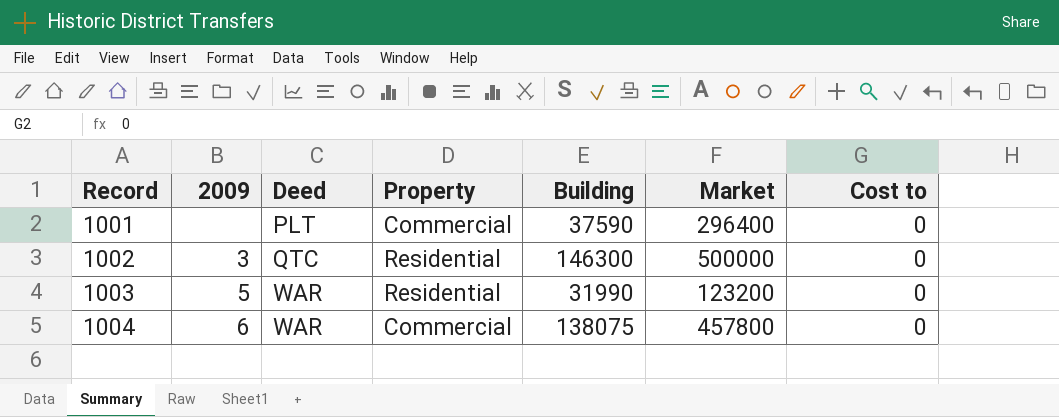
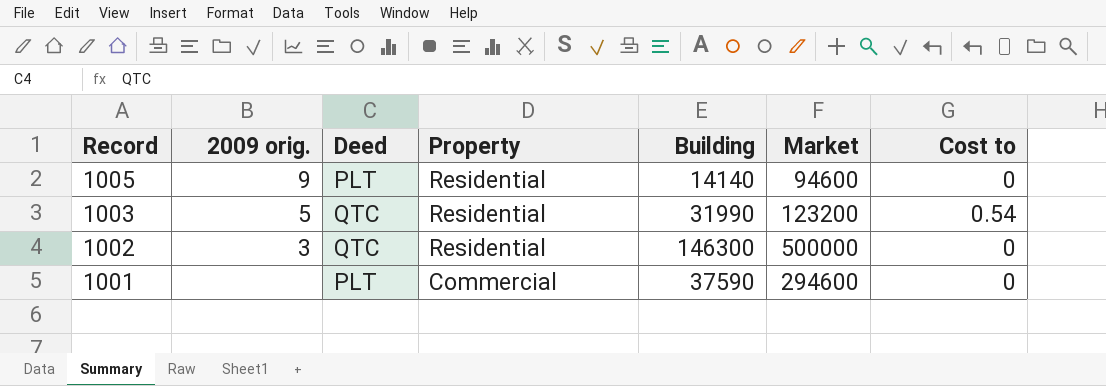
row order: Record ascending -> Record descending
column name: 2009 -> 2009 orig.
row 1004: 6 | WAR | Commercial | 138075 | 457800 | 0 -> none
row 1005: none -> 9 | PLT | Residential | 14140 | 94600 | 0
1003 | Deed: WAR -> QTC
1003 | Cost to: 0 -> 0.54
1001 | Market: 296400 -> 294600

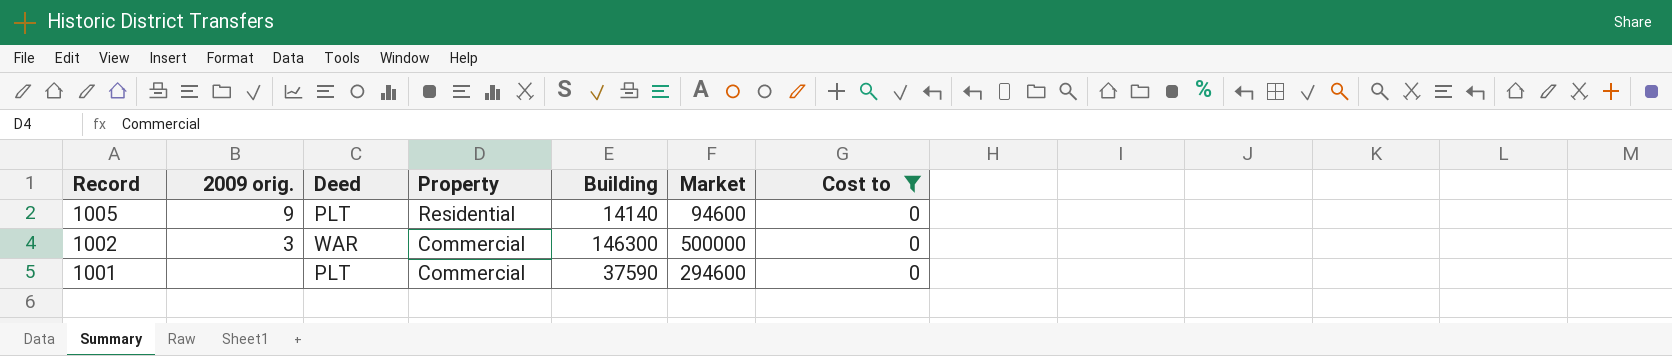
filter: none -> Cost to = 0
1002 | Deed: QTC -> WAR
1002 | Property: Residential -> Commercial

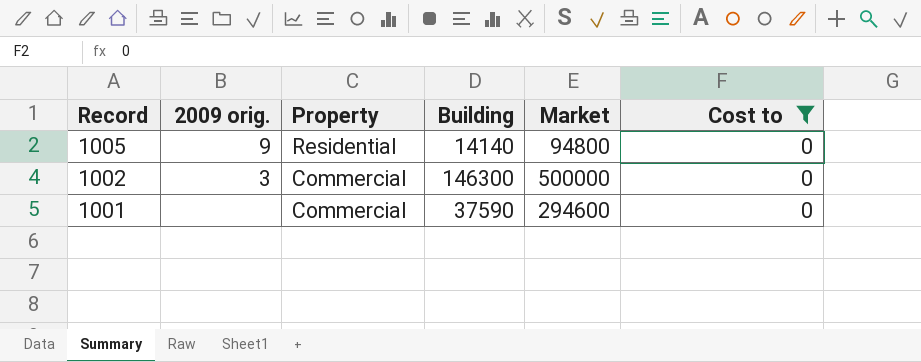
column Deed | position: 3 -> none
1005 | Market: 94600 -> 94800

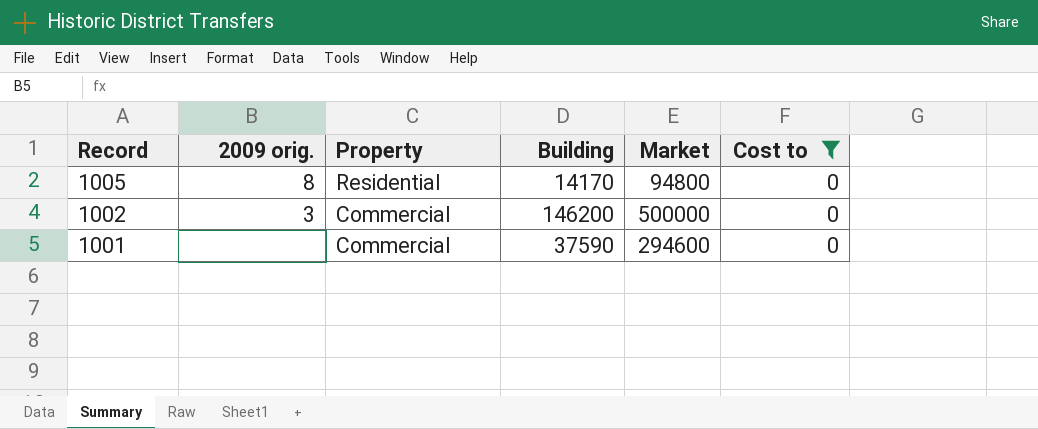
1005 | 2009 orig.: 9 -> 8
1005 | Building: 14140 -> 14170
1002 | Building: 146300 -> 146200

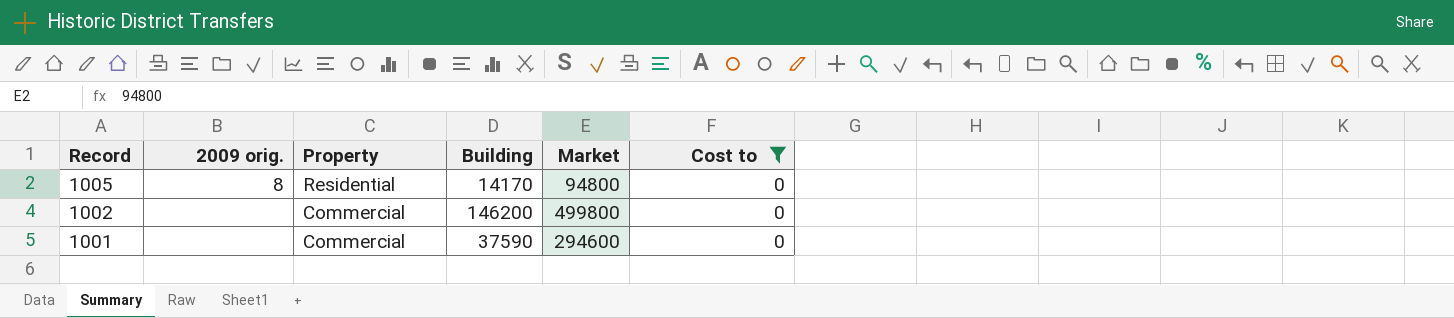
1002 | 2009 orig.: 3 -> none
1002 | Market: 500000 -> 499800

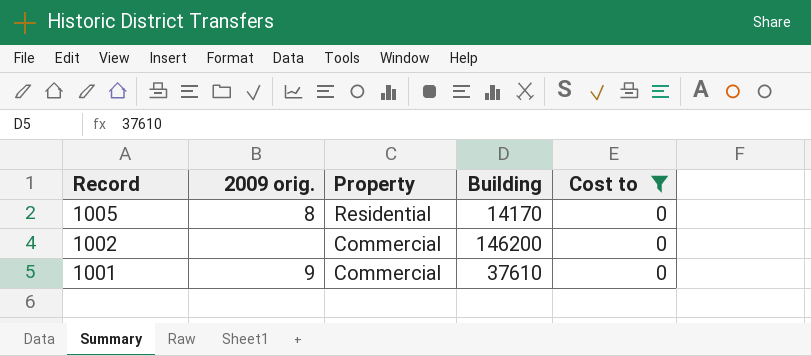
column Market | position: 5 -> none
1001 | 2009 orig.: none -> 9
1001 | Building: 37590 -> 37610

